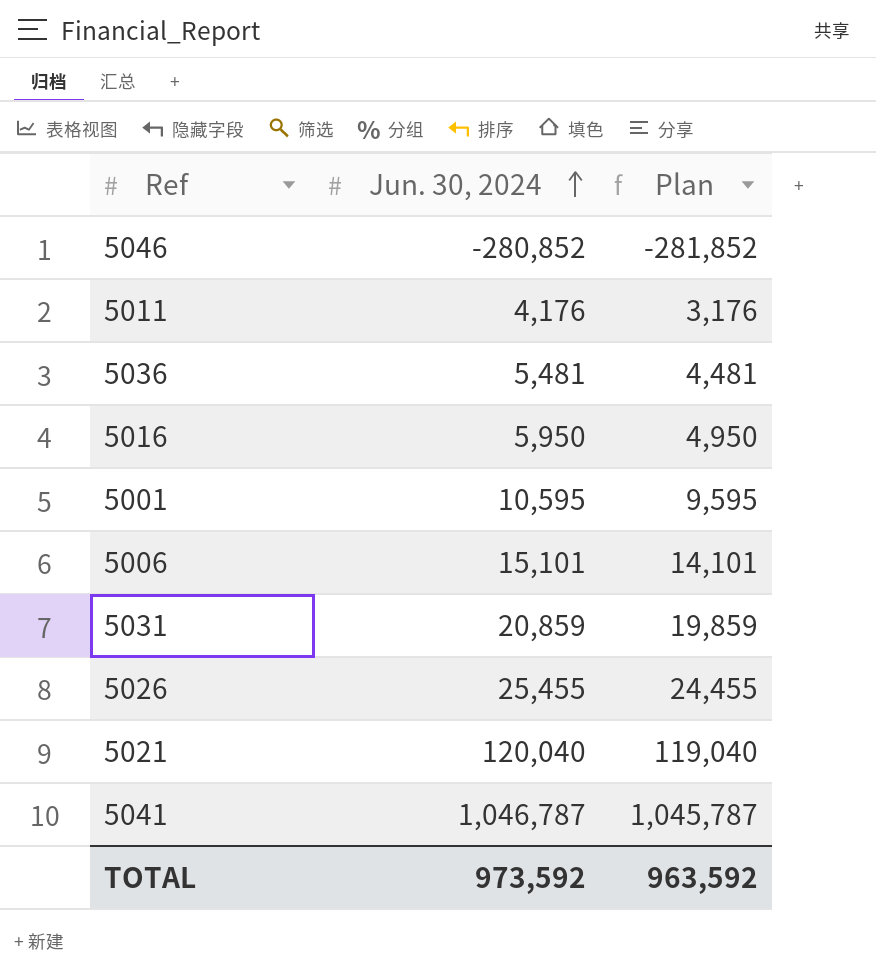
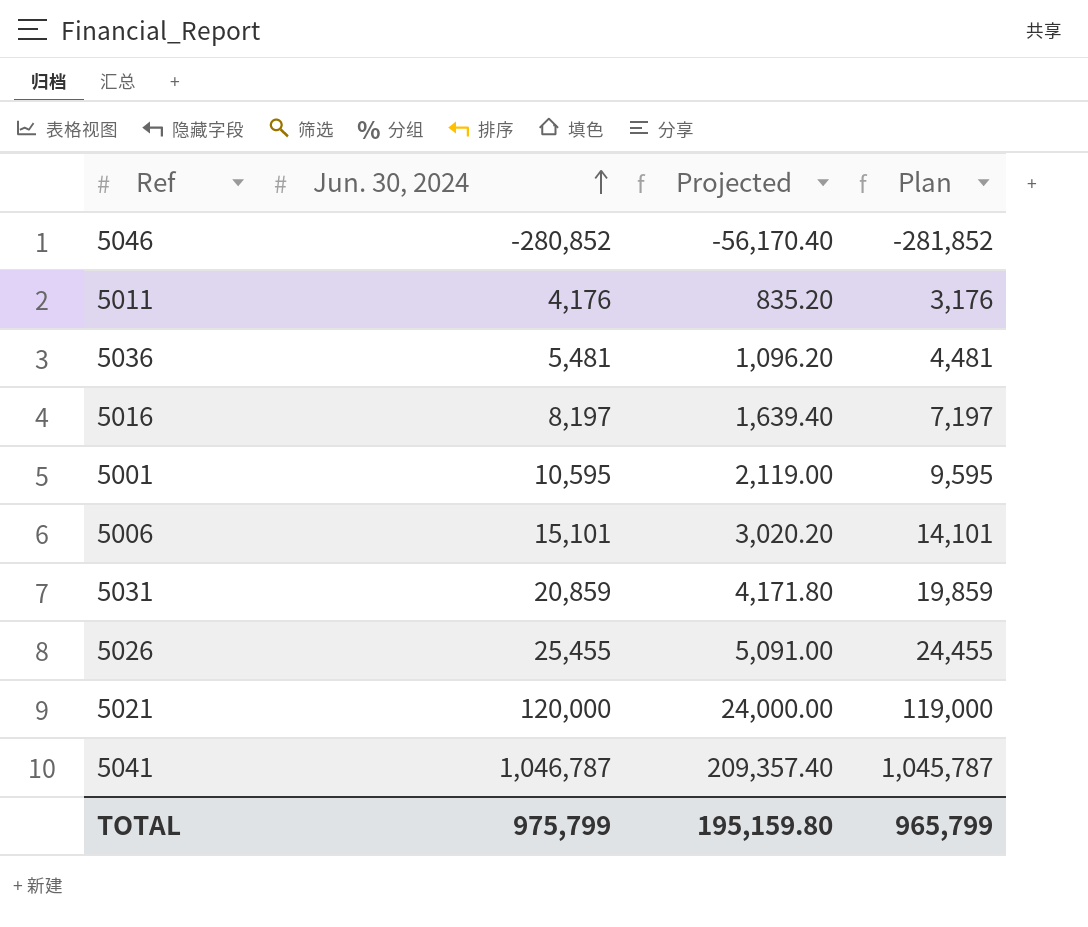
column Projected | formula: none -> [Jun. 30, 2024] * 0.2
5016 | Jun. 30, 2024: 5,950 -> 8,197
5016 | Plan: 4,950 -> 7,197
5021 | Jun. 30, 2024: 120,040 -> 120,000
5021 | Plan: 119,040 -> 119,000
TOTAL | Jun. 30, 2024: 973,592 -> 975,799
TOTAL | Plan: 963,592 -> 965,799

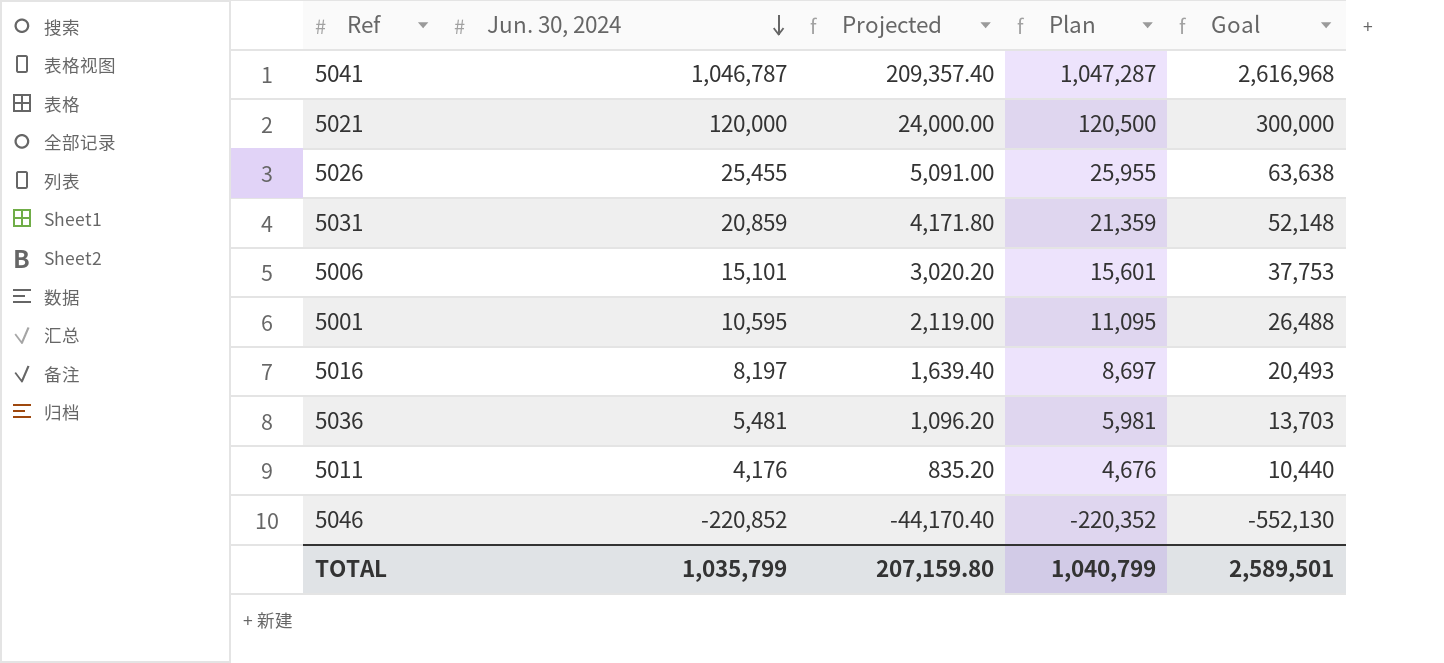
row order: Jun. 30, 2024 ascending -> Jun. 30, 2024 descending
column Plan | formula: [Jun. 30, 2024] - 1000 -> [Jun. 30, 2024] + 500
column Goal | formula: none -> [Jun. 30, 2024] * 2.5
5046 | Jun. 30, 2024: -280,852 -> -220,852
5046 | Projected: -56,170.40 -> -44,170.40
TOTAL | Jun. 30, 2024: 975,799 -> 1,035,799
TOTAL | Projected: 195,159.80 -> 207,159.80
TOTAL | Plan: 965,799 -> 1,040,799

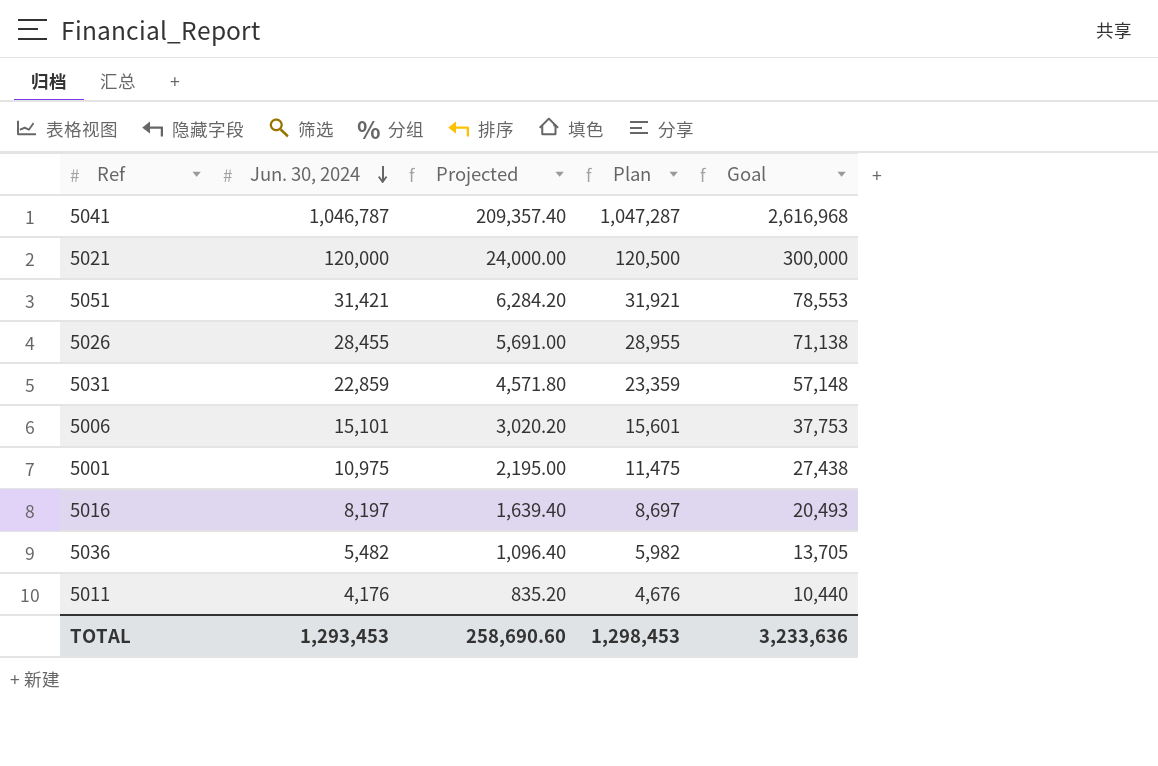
row 5046: -220,852 | -44,170.40 | -220,352 | -552,130 -> none
row 5051: none -> 31,421 | 6,284.20 | 31,921 | 78,553
5026 | Jun. 30, 2024: 25,455 -> 28,455
5026 | Projected: 5,091.00 -> 5,691.00
5026 | Plan: 25,955 -> 28,955
5026 | Goal: 63,638 -> 71,138
5031 | Jun. 30, 2024: 20,859 -> 22,859
5031 | Projected: 4,171.80 -> 4,571.80
5031 | Plan: 21,359 -> 23,359
5031 | Goal: 52,148 -> 57,148
5001 | Jun. 30, 2024: 10,595 -> 10,975
5001 | Projected: 2,119.00 -> 2,195.00
5001 | Plan: 11,095 -> 11,475
5001 | Goal: 26,488 -> 27,438
5036 | Jun. 30, 2024: 5,481 -> 5,482
5036 | Projected: 1,096.20 -> 1,096.40
5036 | Plan: 5,981 -> 5,982
5036 | Goal: 13,703 -> 13,705
TOTAL | Jun. 30, 2024: 1,035,799 -> 1,293,453
TOTAL | Projected: 207,159.80 -> 258,690.60
TOTAL | Plan: 1,040,799 -> 1,298,453
TOTAL | Goal: 2,589,501 -> 3,233,636

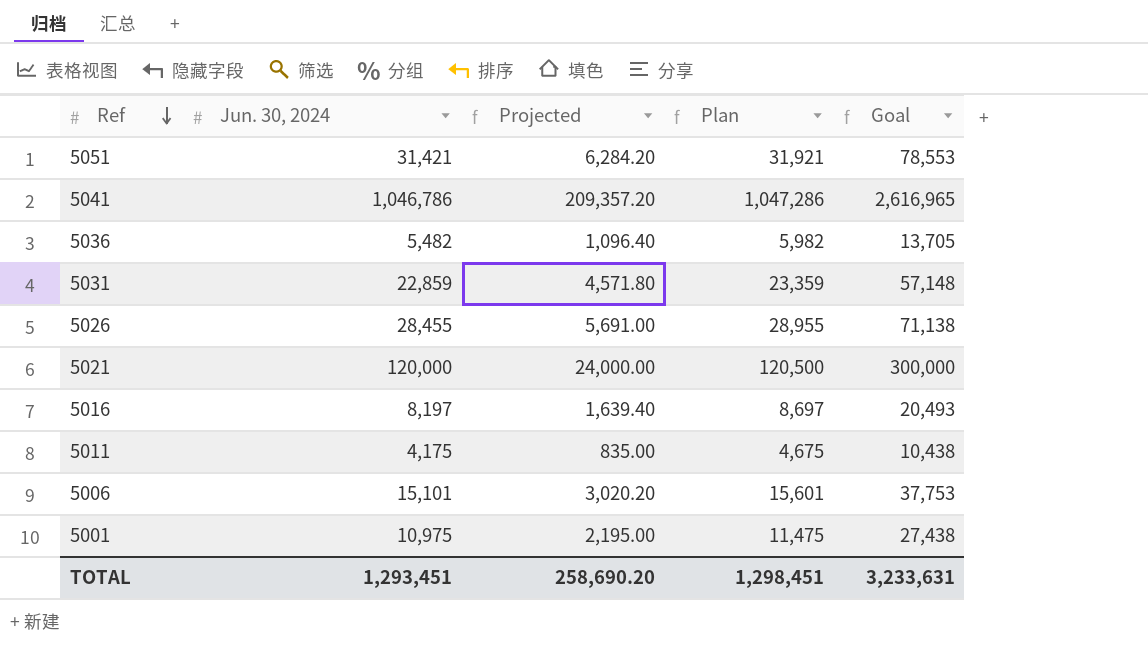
row order: Jun. 30, 2024 descending -> Ref descending
5041 | Jun. 30, 2024: 1,046,787 -> 1,046,786
5041 | Projected: 209,357.40 -> 209,357.20
5041 | Plan: 1,047,287 -> 1,047,286
5041 | Goal: 2,616,968 -> 2,616,965
5011 | Jun. 30, 2024: 4,176 -> 4,175
5011 | Projected: 835.20 -> 835.00
5011 | Plan: 4,676 -> 4,675
5011 | Goal: 10,440 -> 10,438
TOTAL | Jun. 30, 2024: 1,293,453 -> 1,293,451
TOTAL | Projected: 258,690.60 -> 258,690.20
TOTAL | Plan: 1,298,453 -> 1,298,451
TOTAL | Goal: 3,233,636 -> 3,233,631

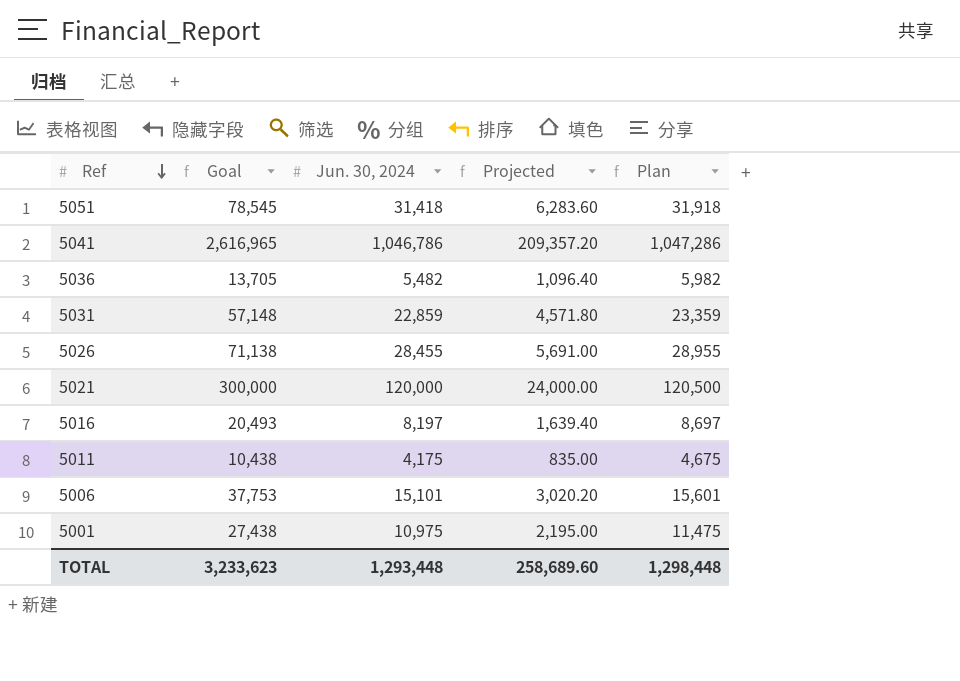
column Goal | position: 5 -> 2
5051 | Goal: 78,553 -> 78,545
5051 | Jun. 30, 2024: 31,421 -> 31,418
5051 | Projected: 6,284.20 -> 6,283.60
5051 | Plan: 31,921 -> 31,918
TOTAL | Goal: 3,233,631 -> 3,233,623
TOTAL | Jun. 30, 2024: 1,293,451 -> 1,293,448
TOTAL | Projected: 258,690.20 -> 258,689.60
TOTAL | Plan: 1,298,451 -> 1,298,448

